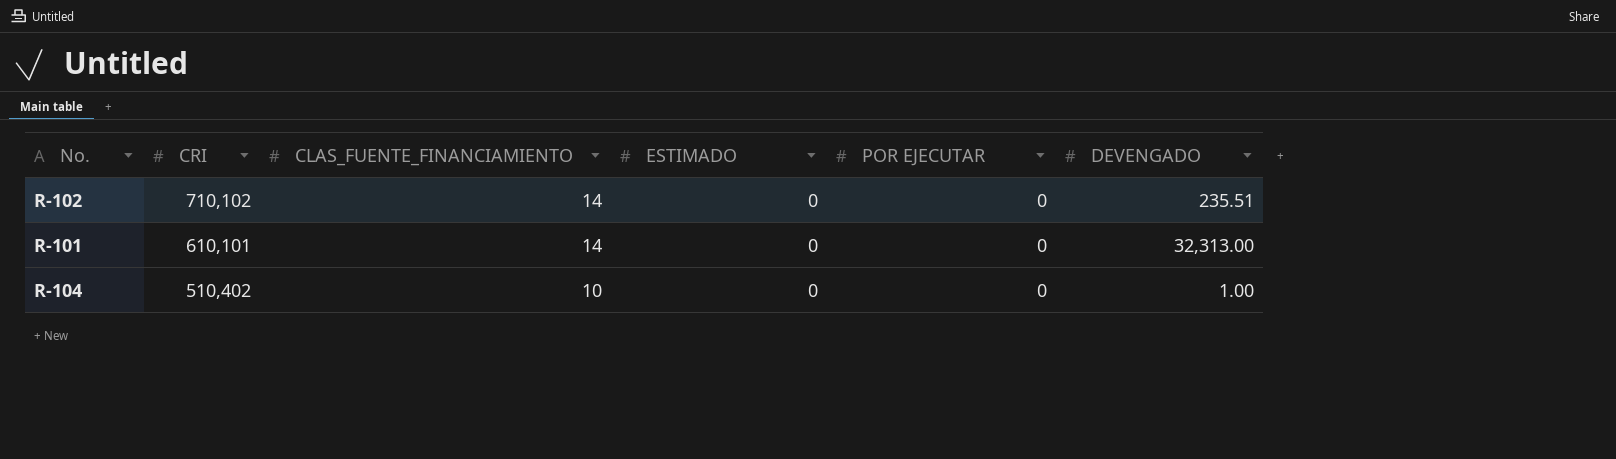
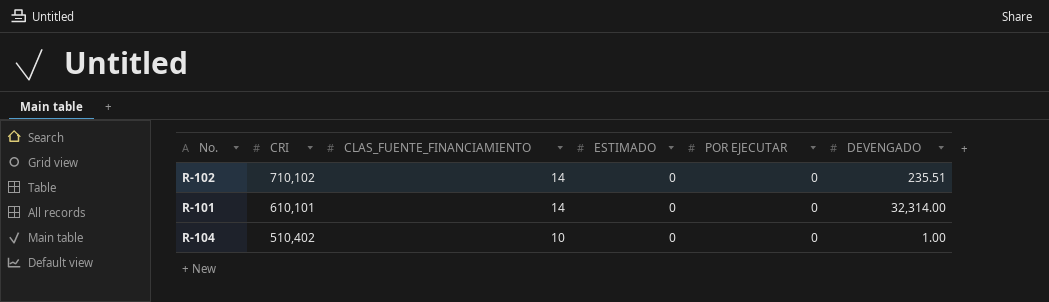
R-101 | DEVENGADO: 32,313.00 -> 32,314.00

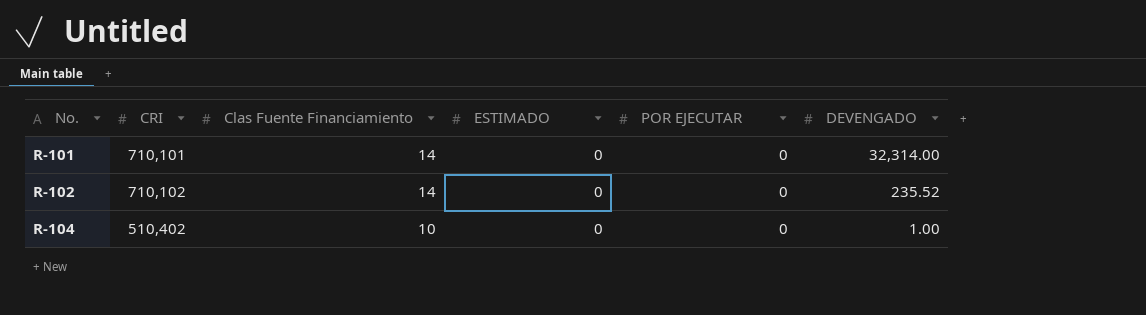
row order: CRI descending -> No. ascending
column name: CLAS_FUENTE_FINANCIAMIENTO -> Clas Fuente Financiamiento
R-101 | CRI: 610,101 -> 710,101
R-102 | DEVENGADO: 235.51 -> 235.52

